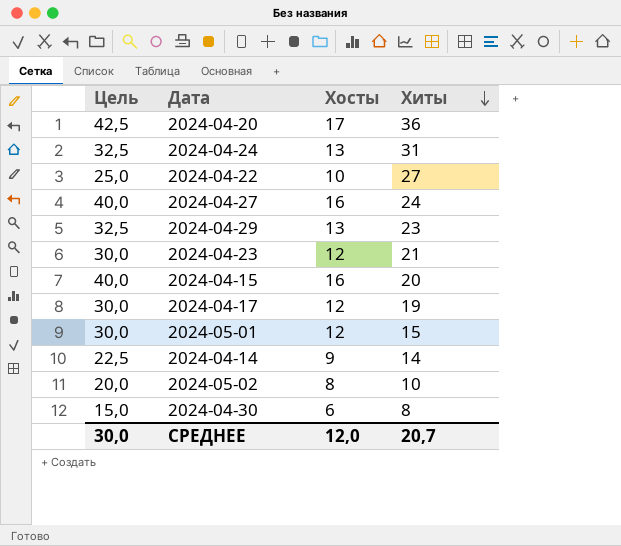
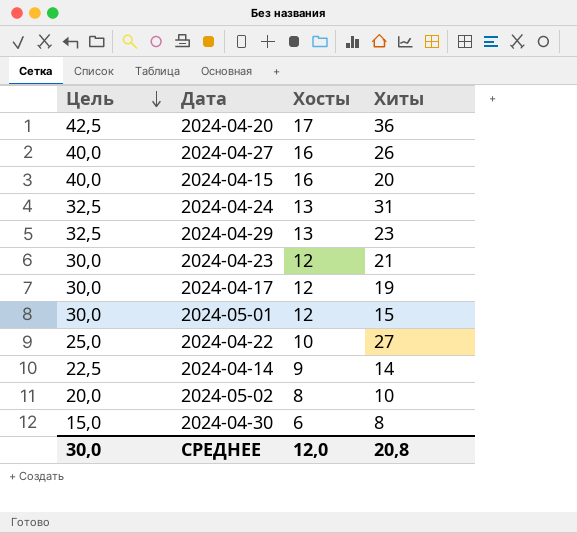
row order: Хиты descending -> Цель descending
2024-04-27 | Хиты: 24 -> 26
СРЕДНЕЕ | Хиты: 20,7 -> 20,8

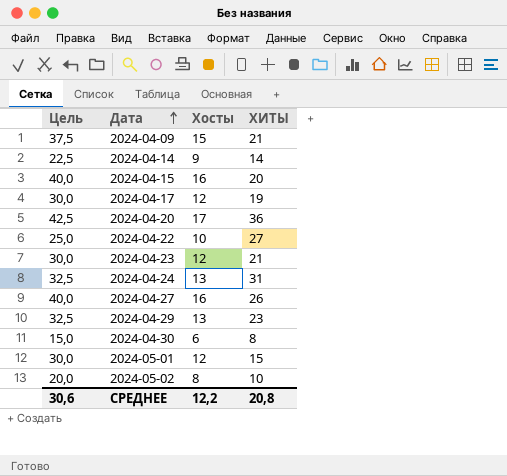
row order: Цель descending -> Дата ascending
column name: Хиты -> ХИТЫ
row 2024-04-09: none -> 37,5 | 15 | 21
СРЕДНЕЕ | Цель: 30,0 -> 30,6
СРЕДНЕЕ | Хосты: 12,0 -> 12,2

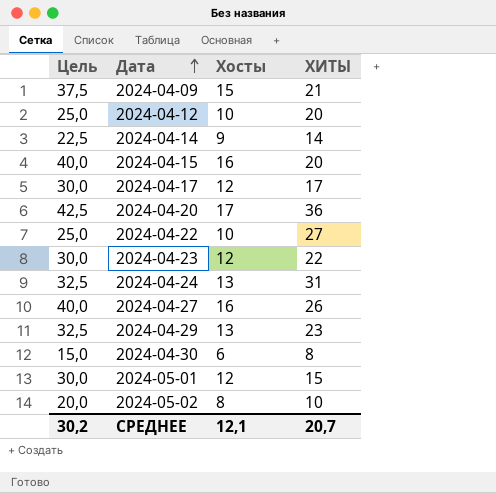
row 2024-04-12: none -> 25,0 | 10 | 20
2024-04-17 | ХИТЫ: 19 -> 17
2024-04-23 | ХИТЫ: 21 -> 22
СРЕДНЕЕ | Цель: 30,6 -> 30,2
СРЕДНЕЕ | Хосты: 12,2 -> 12,1
СРЕДНЕЕ | ХИТЫ: 20,8 -> 20,7

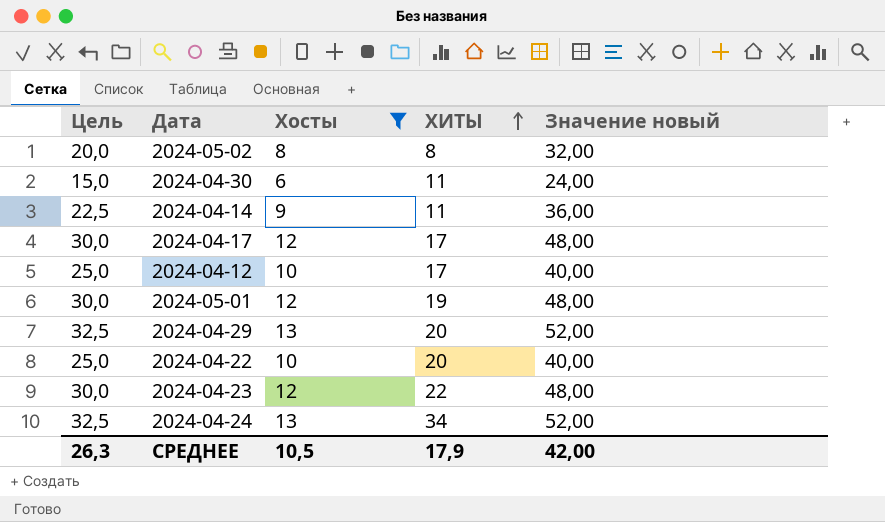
filter: none -> Хосты <= 13
row order: Дата ascending -> ХИТЫ ascending
column Значение новый | formula: none -> [Хосты] * 4
2024-05-02 | ХИТЫ: 10 -> 8
2024-04-30 | ХИТЫ: 8 -> 11
2024-04-14 | ХИТЫ: 14 -> 11
2024-04-12 | ХИТЫ: 20 -> 17
2024-05-01 | ХИТЫ: 15 -> 19
2024-04-29 | ХИТЫ: 23 -> 20
2024-04-22 | ХИТЫ: 27 -> 20
2024-04-24 | ХИТЫ: 31 -> 34
СРЕДНЕЕ | Цель: 30,2 -> 26,3
СРЕДНЕЕ | Хосты: 12,1 -> 10,5
СРЕДНЕЕ | ХИТЫ: 20,7 -> 17,9

